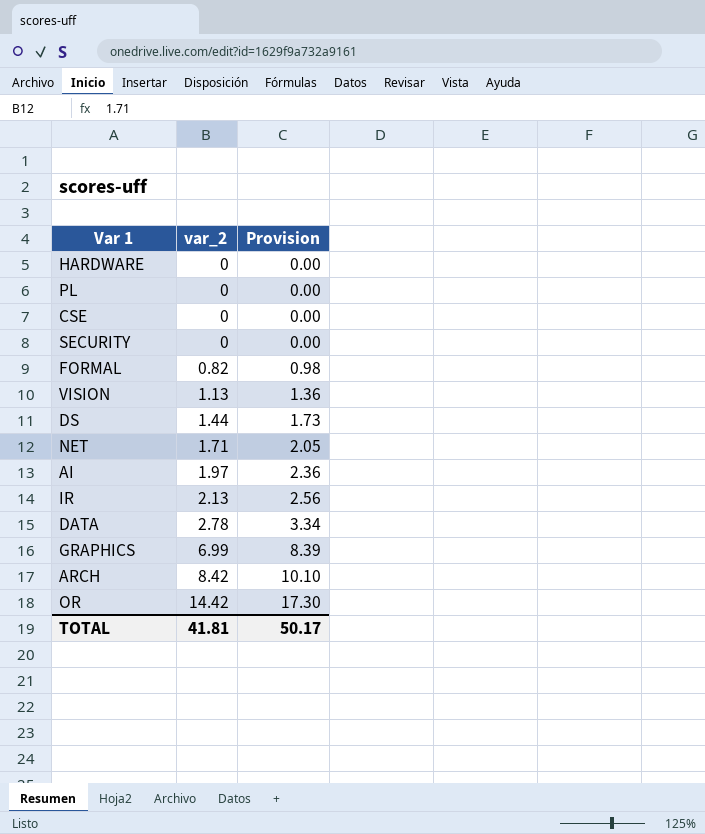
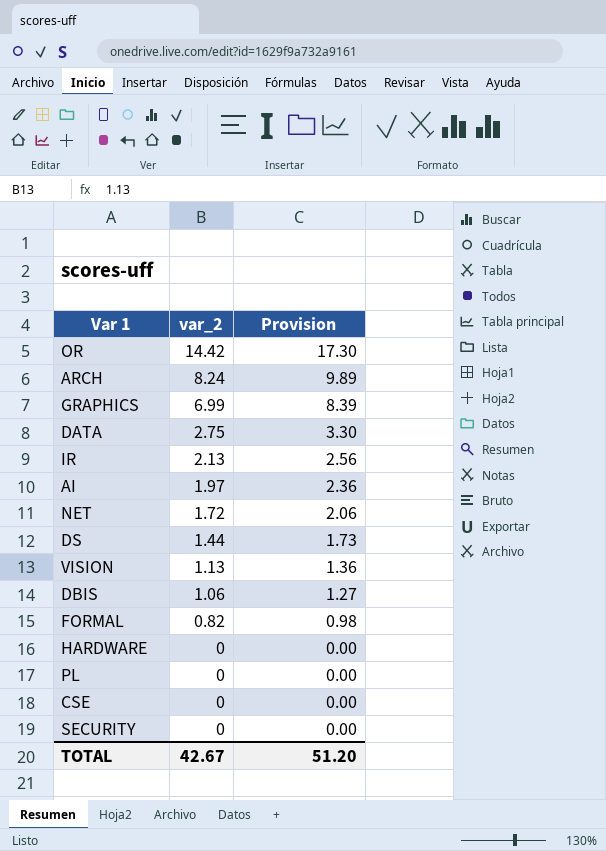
row order: var_2 ascending -> var_2 descending
ARCH | var_2: 8.42 -> 8.24
ARCH | Provision: 10.10 -> 9.89
DATA | var_2: 2.78 -> 2.75
DATA | Provision: 3.34 -> 3.30
NET | var_2: 1.71 -> 1.72
NET | Provision: 2.05 -> 2.06
row DBIS: none -> 1.06 | 1.27
TOTAL | var_2: 41.81 -> 42.67
TOTAL | Provision: 50.17 -> 51.20

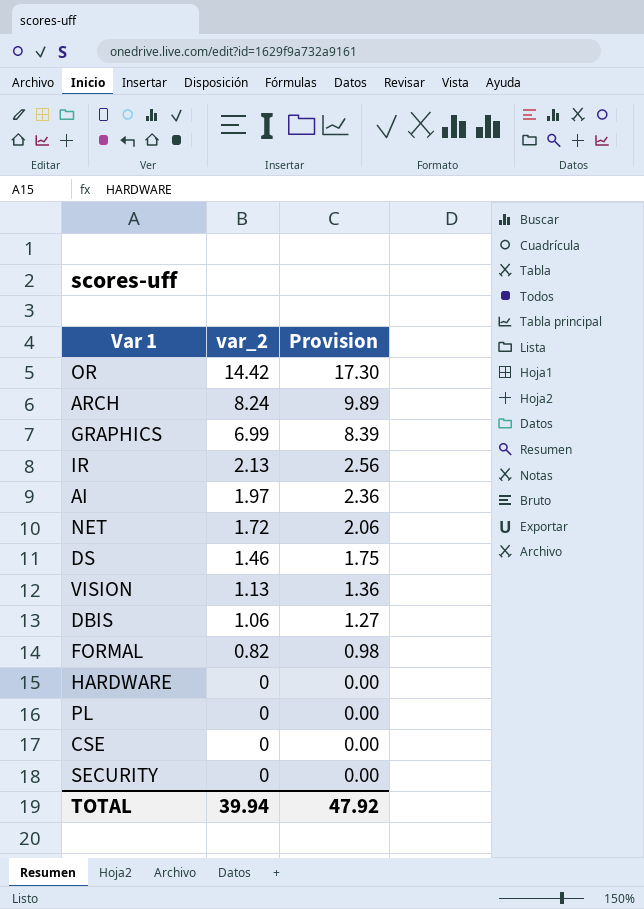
row DATA: 2.75 | 3.30 -> none
DS | var_2: 1.44 -> 1.46
DS | Provision: 1.73 -> 1.75
TOTAL | var_2: 42.67 -> 39.94
TOTAL | Provision: 51.20 -> 47.92

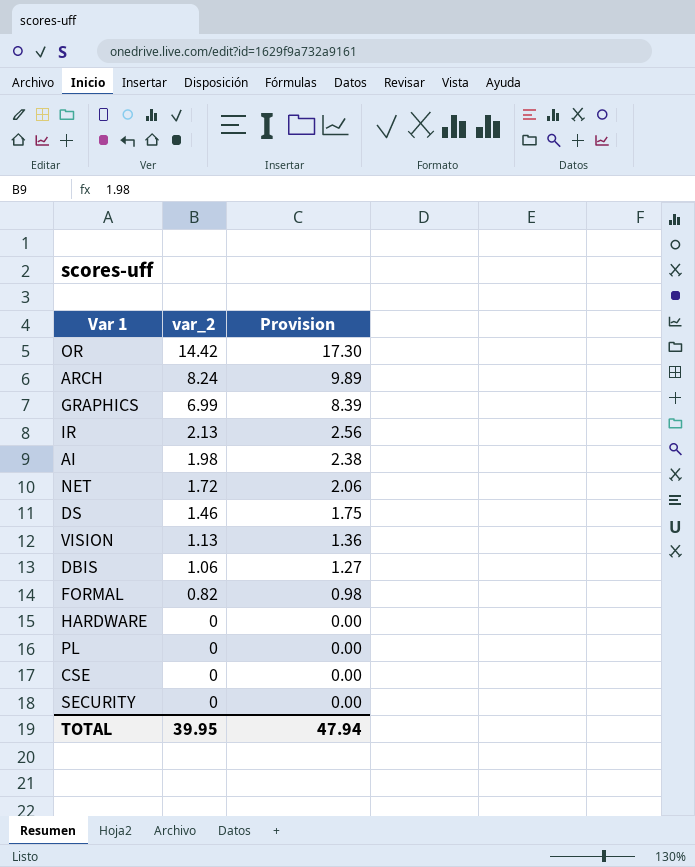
AI | var_2: 1.97 -> 1.98
AI | Provision: 2.36 -> 2.38
TOTAL | var_2: 39.94 -> 39.95
TOTAL | Provision: 47.92 -> 47.94

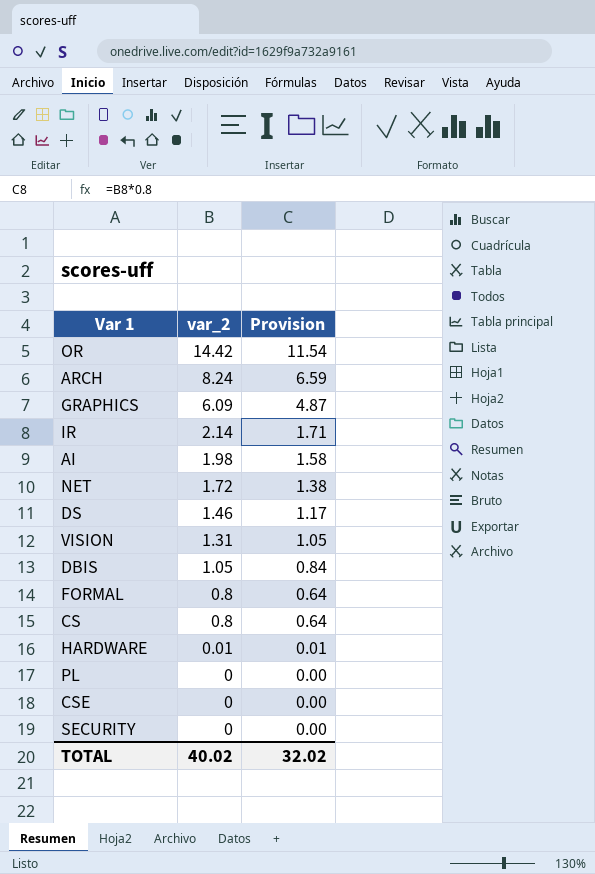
column Provision | formula: [var_2] * 1.2 -> [var_2] * 0.8
GRAPHICS | var_2: 6.99 -> 6.09
IR | var_2: 2.13 -> 2.14
VISION | var_2: 1.13 -> 1.31
DBIS | var_2: 1.06 -> 1.05
FORMAL | var_2: 0.82 -> 0.8
row CS: none -> 0.8 | 0.64
HARDWARE | var_2: 0 -> 0.01
TOTAL | var_2: 39.95 -> 40.02
TOTAL | Provision: 47.94 -> 32.02

